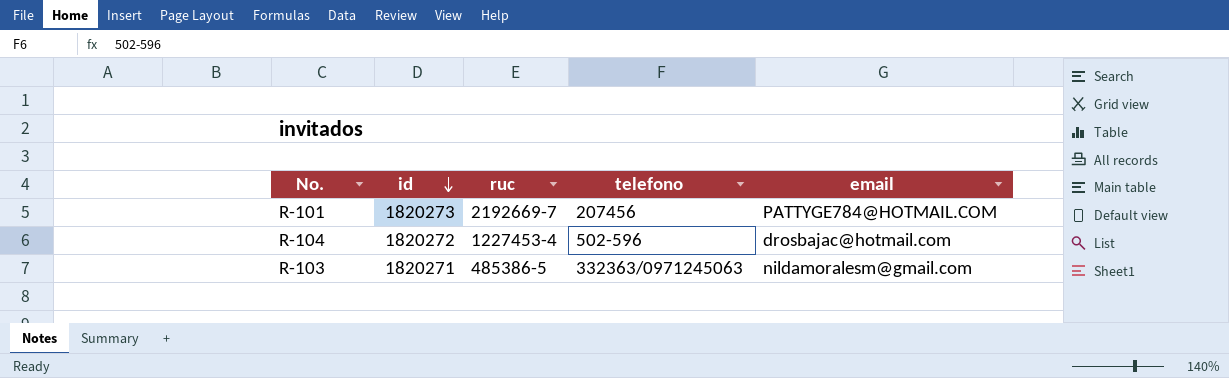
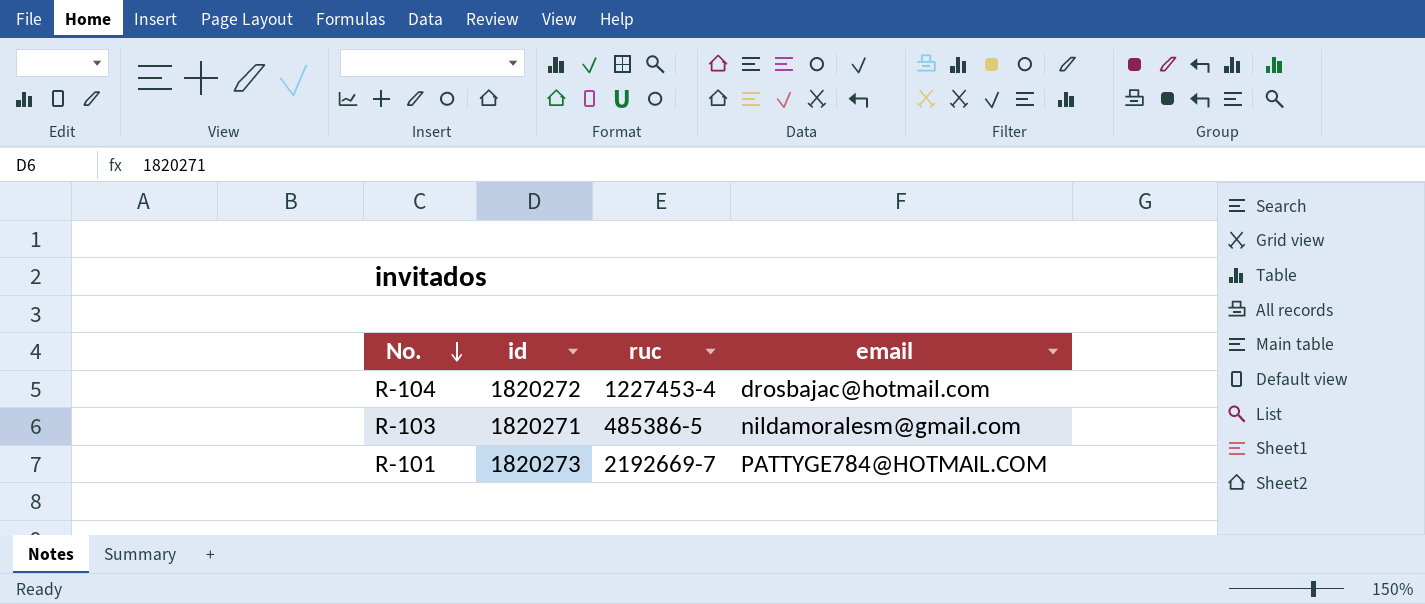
row order: id descending -> No. descending
column telefono | position: 4 -> none

